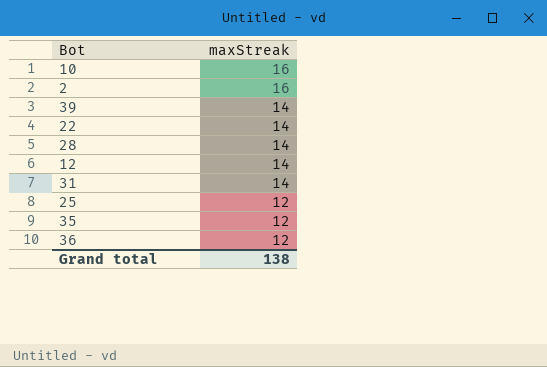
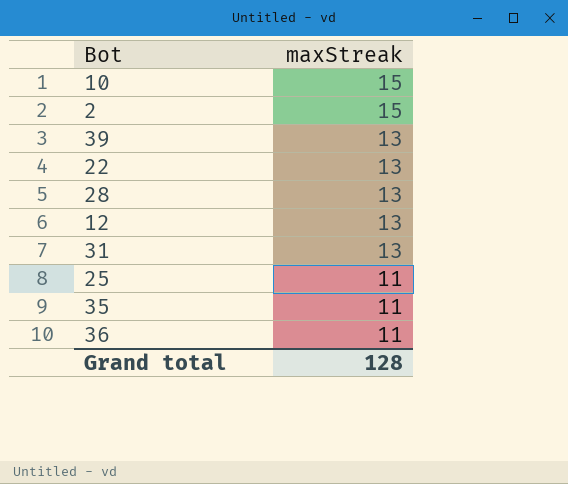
10 | maxStreak: 16 -> 15
2 | maxStreak: 16 -> 15
39 | maxStreak: 14 -> 13
22 | maxStreak: 14 -> 13
28 | maxStreak: 14 -> 13
12 | maxStreak: 14 -> 13
31 | maxStreak: 14 -> 13
25 | maxStreak: 12 -> 11
35 | maxStreak: 12 -> 11
36 | maxStreak: 12 -> 11
Grand total | maxStreak: 138 -> 128

